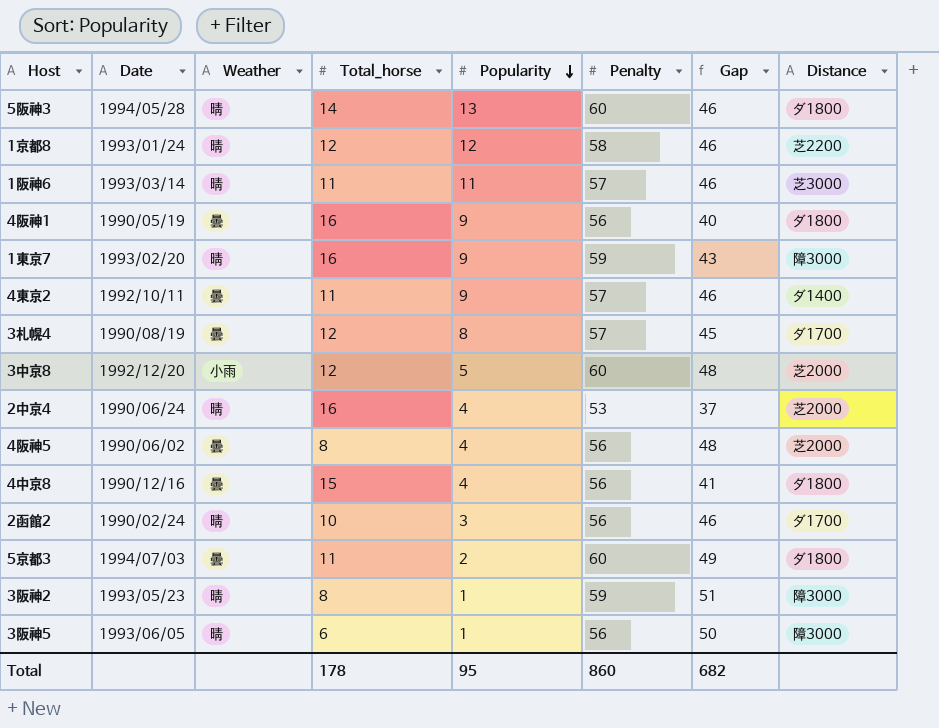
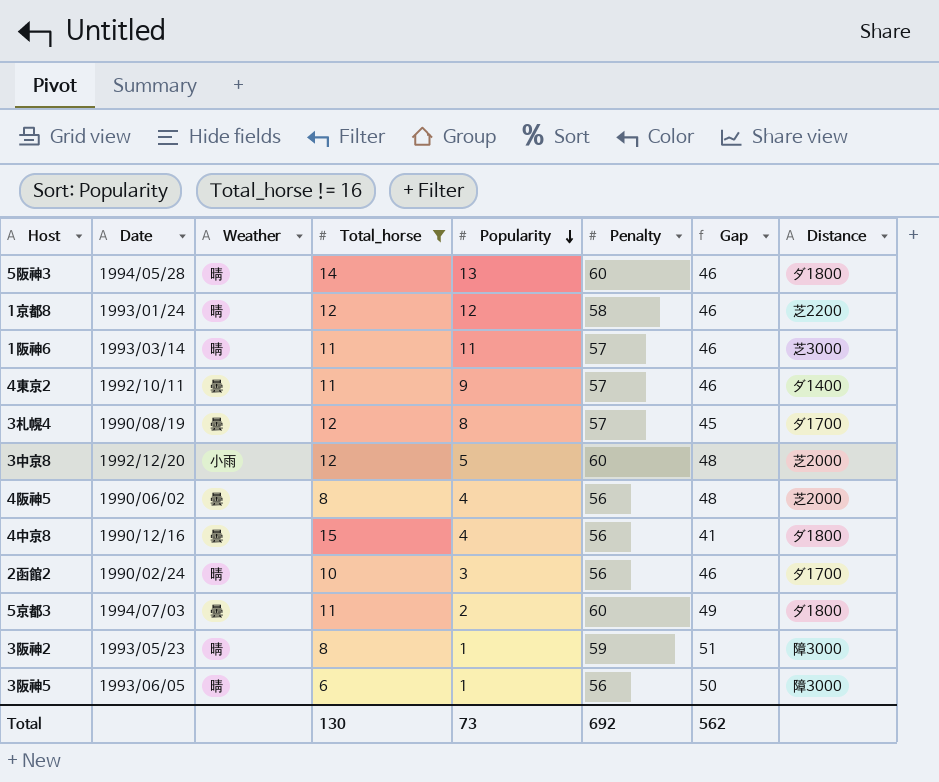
filter: none -> Total_horse != 16
Total | Total_horse: 178 -> 130
Total | Popularity: 95 -> 73
Total | Penalty: 860 -> 692
Total | Gap: 682 -> 562

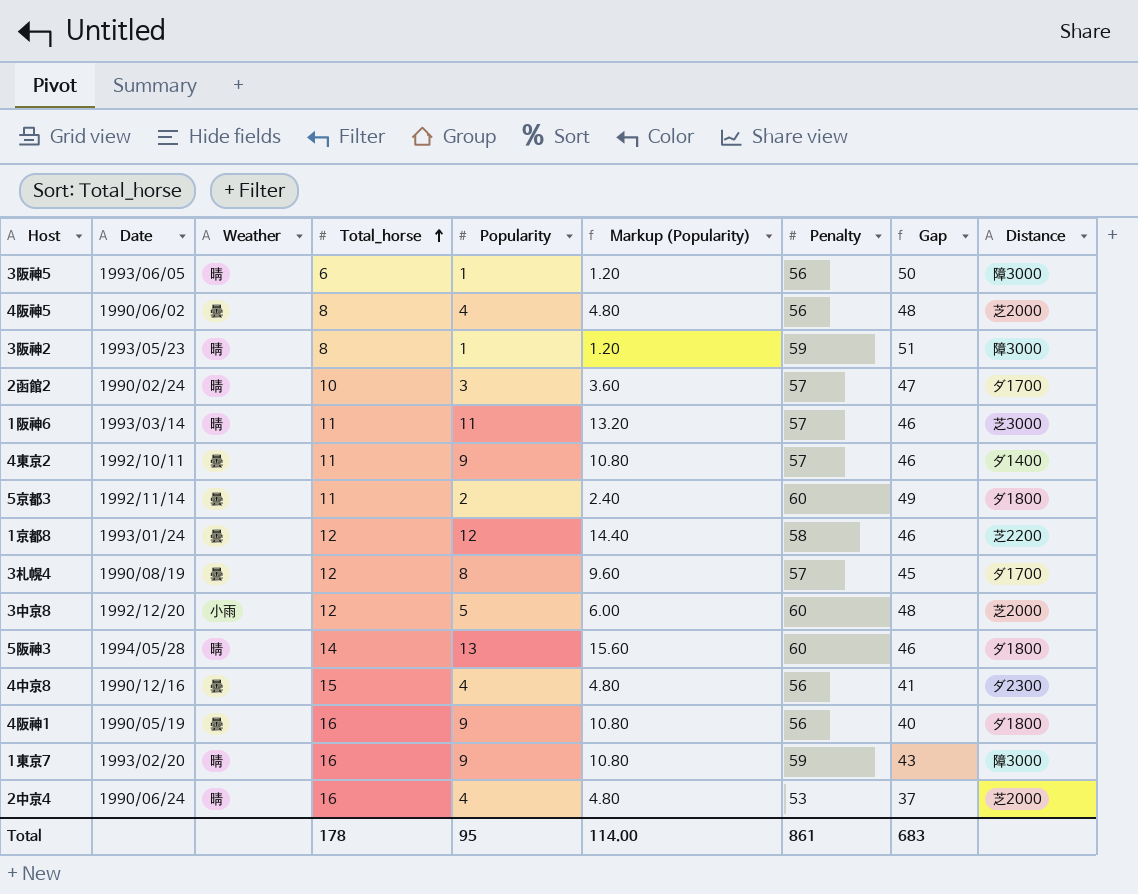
filter: Total_horse != 16 -> none
row order: Popularity descending -> Total_horse ascending
column Markup (Popularity) | formula: none -> [Popularity] * 1.2
2函館2 | Penalty: 56 -> 57
2函館2 | Gap: 46 -> 47
5京都3 | Date: 1994/07/03 -> 1992/11/14
1京都8 | Weather: 晴 -> 曇
4中京8 | Distance: ダ1800 -> ダ2300
Total | Total_horse: 130 -> 178
Total | Popularity: 73 -> 95
Total | Penalty: 692 -> 861
Total | Gap: 562 -> 683

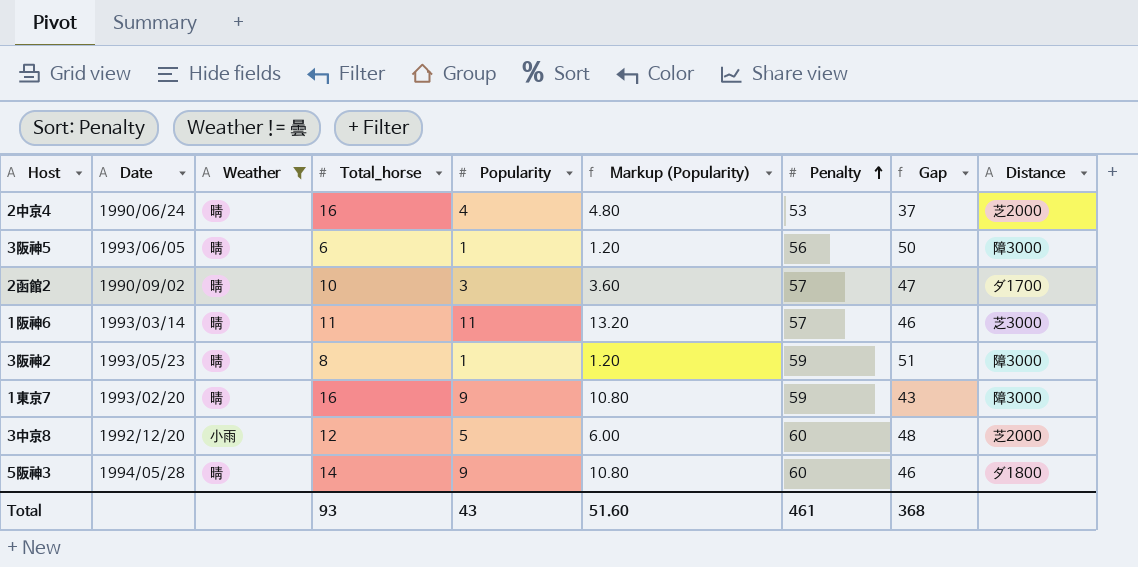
filter: none -> Weather != 曇
row order: Total_horse ascending -> Penalty ascending
2函館2 | Date: 1990/02/24 -> 1990/09/02
5阪神3 | Popularity: 13 -> 9
5阪神3 | Markup (Popularity): 15.60 -> 10.80
Total | Total_horse: 178 -> 93
Total | Popularity: 95 -> 43
Total | Markup (Popularity): 114.00 -> 51.60
Total | Penalty: 861 -> 461
Total | Gap: 683 -> 368

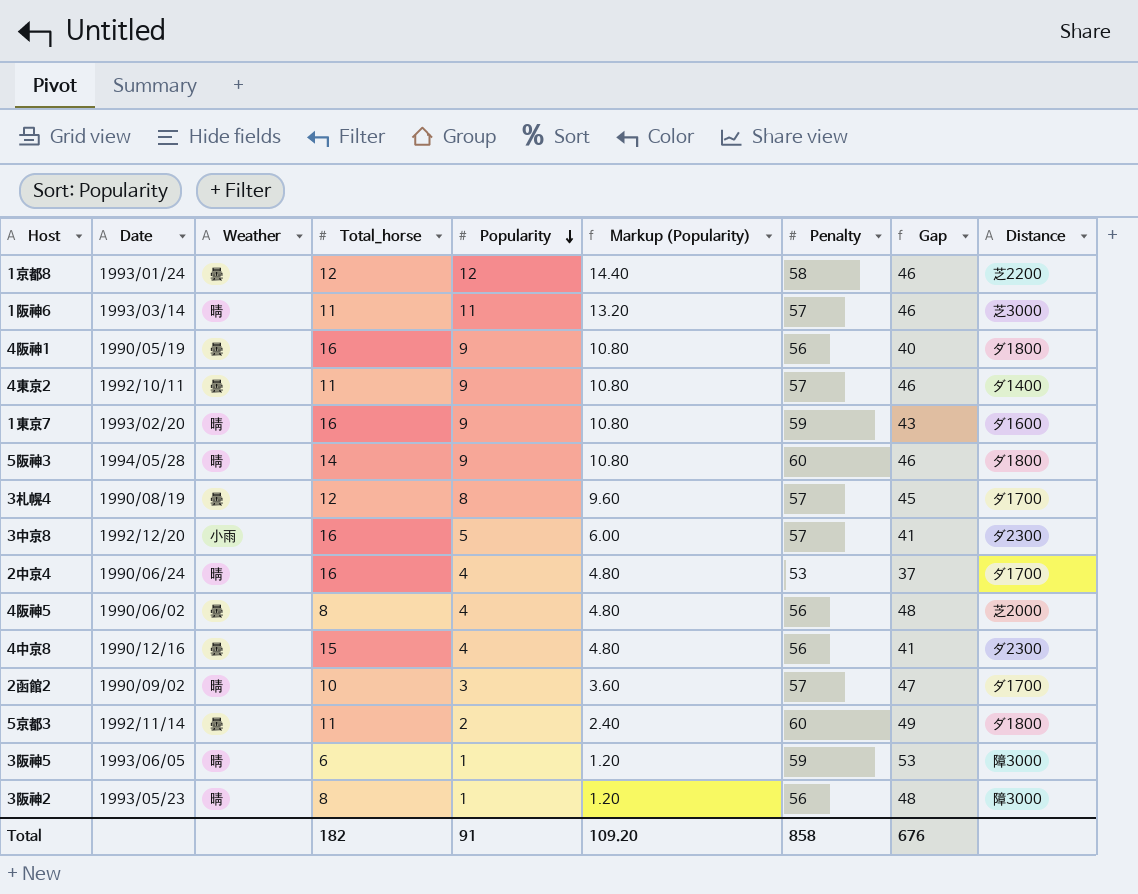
filter: Weather != 曇 -> none
row order: Penalty ascending -> Popularity descending
1東京7 | Distance: 障3000 -> ダ1600
3中京8 | Total_horse: 12 -> 16
3中京8 | Penalty: 60 -> 57
3中京8 | Gap: 48 -> 41
3中京8 | Distance: 芝2000 -> ダ2300
2中京4 | Distance: 芝2000 -> ダ1700
3阪神5 | Penalty: 56 -> 59
3阪神5 | Gap: 50 -> 53
3阪神2 | Penalty: 59 -> 56
3阪神2 | Gap: 51 -> 48
Total | Total_horse: 93 -> 182
Total | Popularity: 43 -> 91
Total | Markup (Popularity): 51.60 -> 109.20
Total | Penalty: 461 -> 858
Total | Gap: 368 -> 676

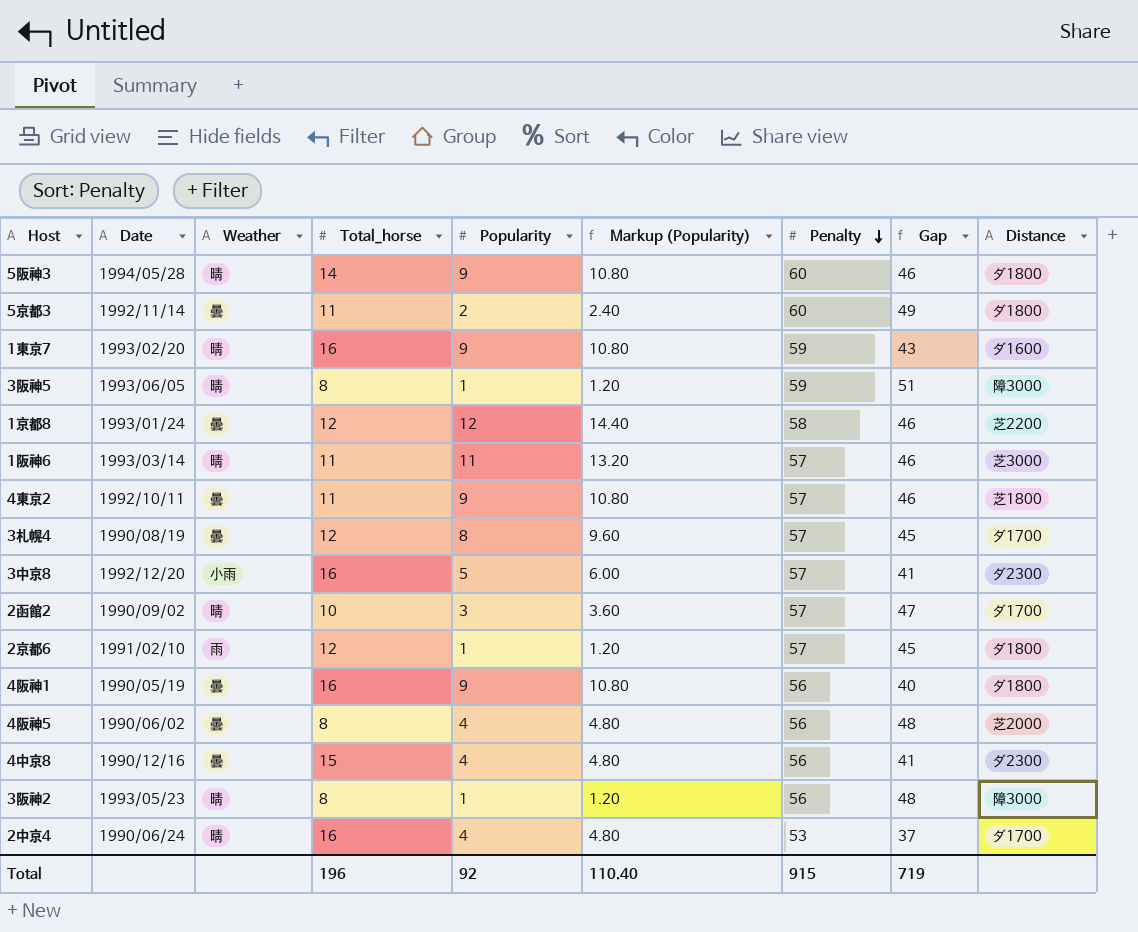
row order: Popularity descending -> Penalty descending
3阪神5 | Total_horse: 6 -> 8
3阪神5 | Gap: 53 -> 51
4東京2 | Distance: ダ1400 -> 芝1800
row 2京都6: none -> 1991/02/10 | 雨 | 12 | 1 | 1.20 | 57 | 45 | ダ1800
Total | Total_horse: 182 -> 196
Total | Popularity: 91 -> 92
Total | Markup (Popularity): 109.20 -> 110.40
Total | Penalty: 858 -> 915
Total | Gap: 676 -> 719

